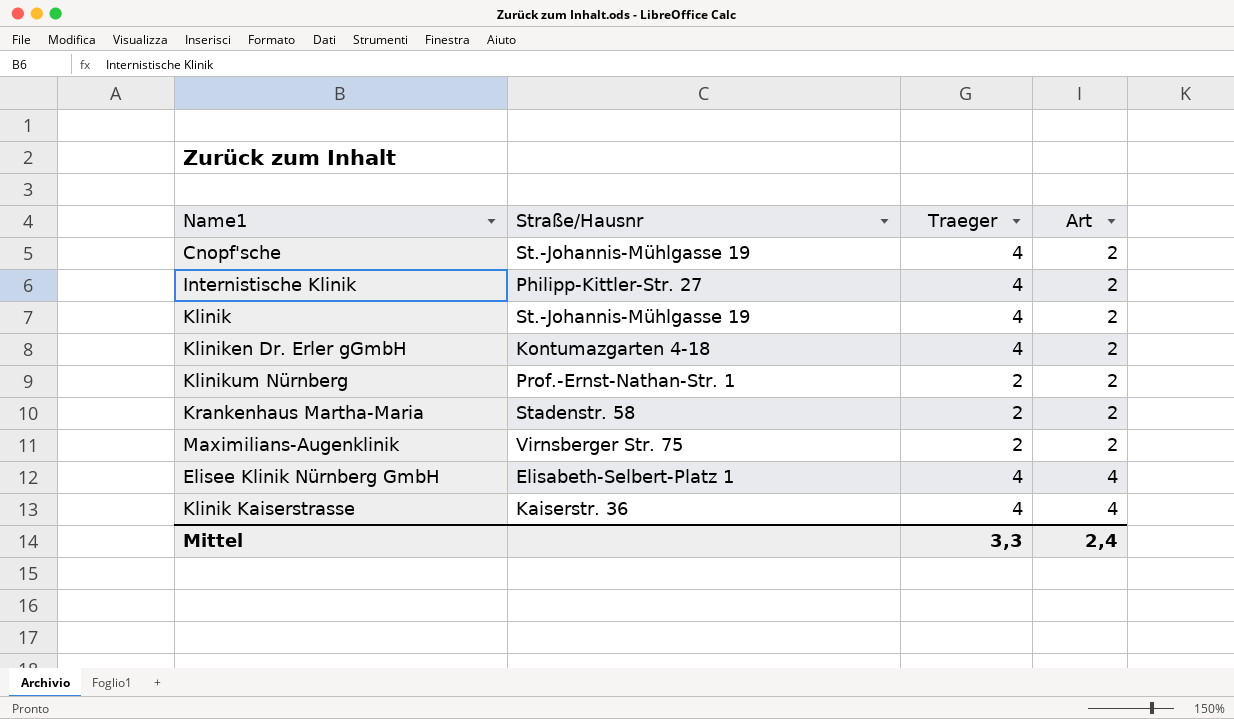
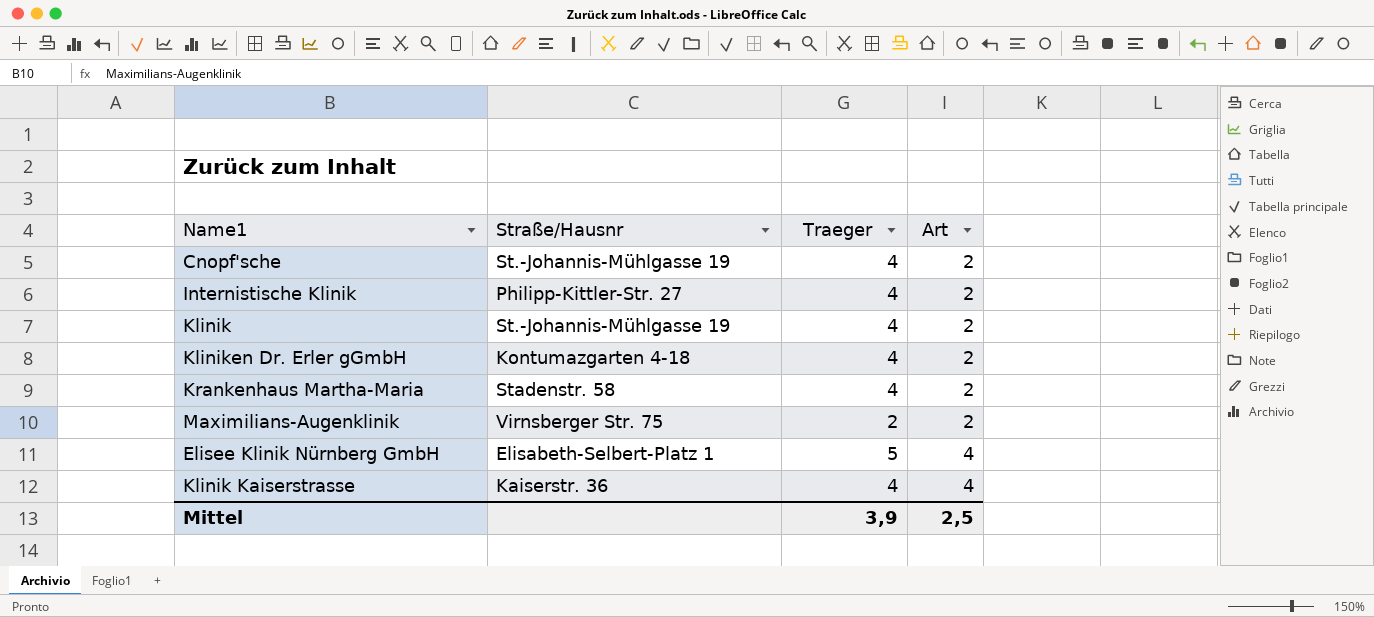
row Klinikum Nürnberg: Prof.-Ernst-Nathan-Str. 1 | 2 | 2 -> none
Krankenhaus Martha-Maria | Traeger: 2 -> 4
Elisee Klinik Nürnberg GmbH | Traeger: 4 -> 5
Mittel | Traeger: 3,3 -> 3,9
Mittel | Art: 2,4 -> 2,5

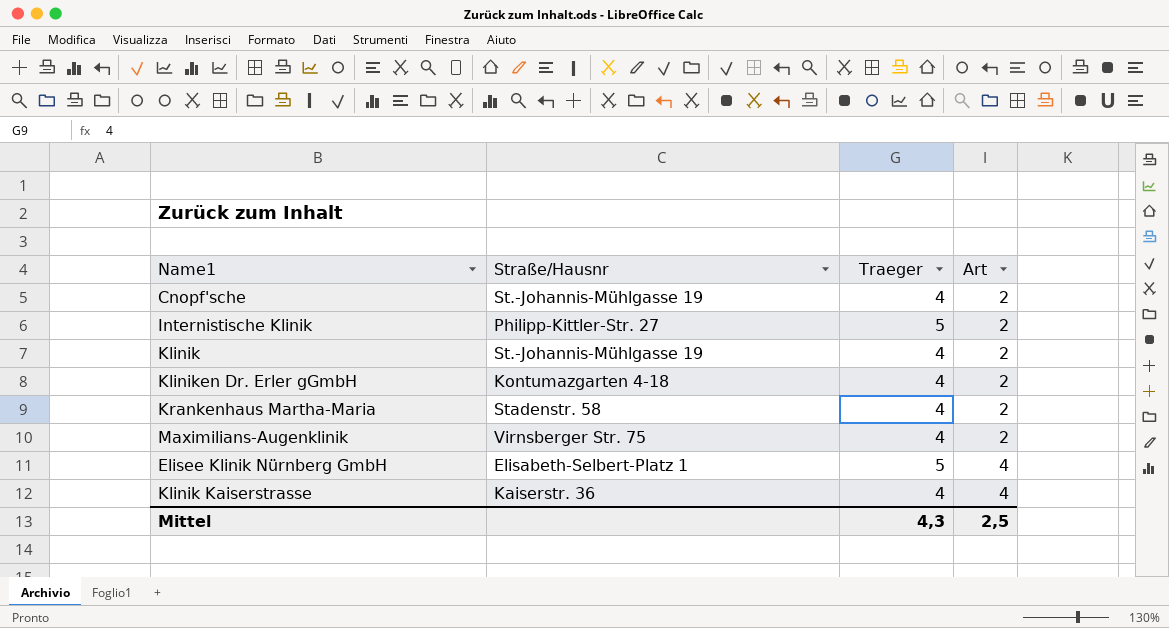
Internistische Klinik | Traeger: 4 -> 5
Maximilians-Augenklinik | Traeger: 2 -> 4
Mittel | Traeger: 3,9 -> 4,3

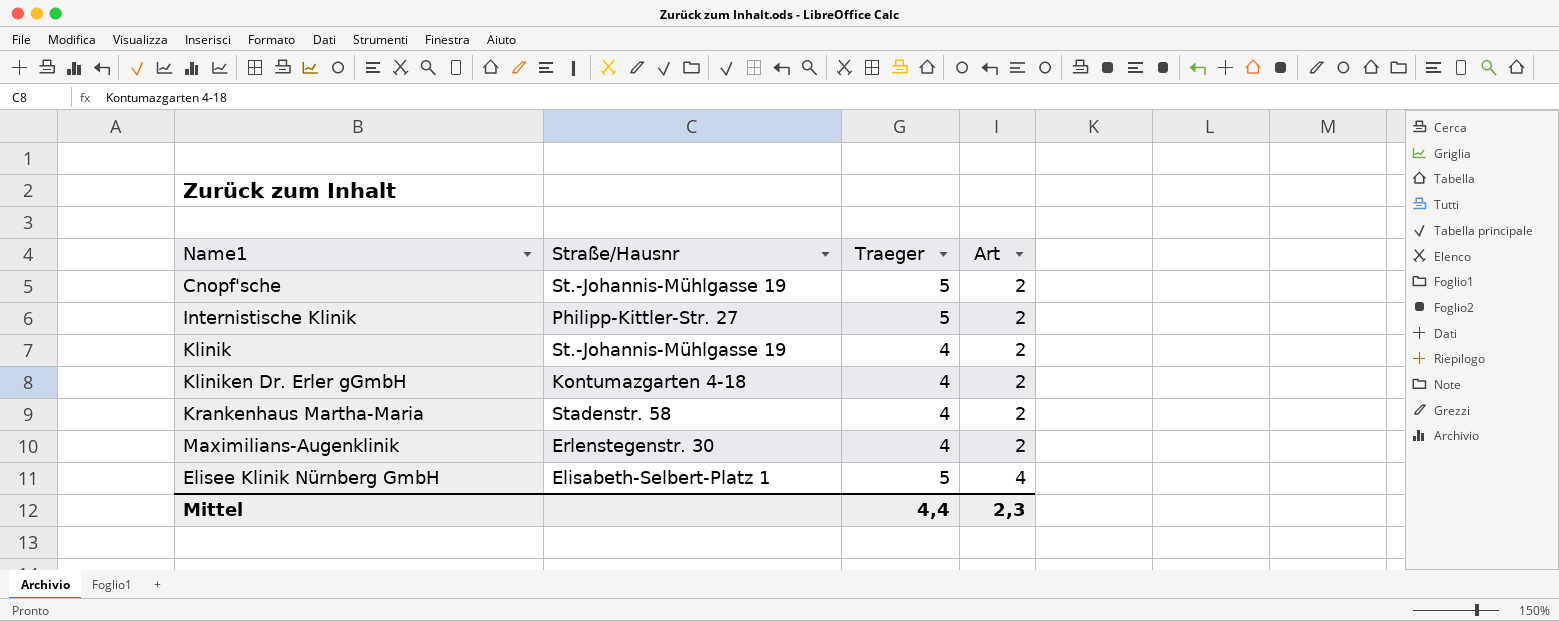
row Klinik Kaiserstrasse: Kaiserstr. 36 | 4 | 4 -> none
Cnopf'sche | Traeger: 4 -> 5
Maximilians-Augenklinik | Straße/Hausnr: Virnsberger Str. 75 -> Erlenstegenstr. 30
Mittel | Traeger: 4,3 -> 4,4
Mittel | Art: 2,5 -> 2,3

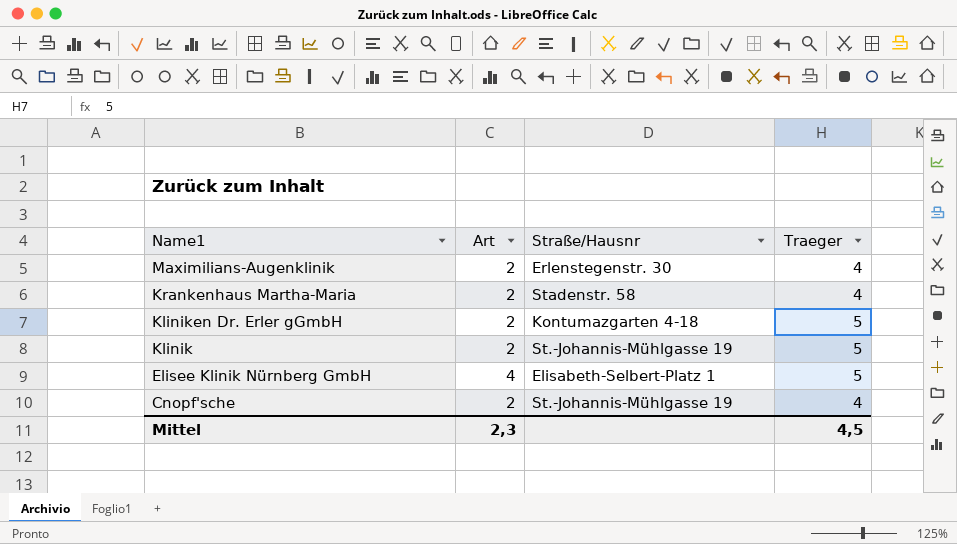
row order: Art ascending -> Name1 descending
column Art | position: 4 -> 2
row Internistische Klinik: Philipp-Kittler-Str. 27 | 5 | 2 -> none
Kliniken Dr. Erler gGmbH | Traeger: 4 -> 5
Klinik | Traeger: 4 -> 5
Cnopf'sche | Traeger: 5 -> 4
Mittel | Traeger: 4,4 -> 4,5

